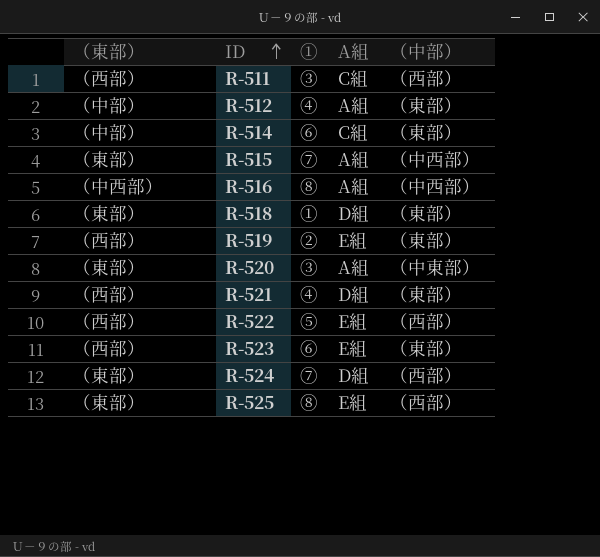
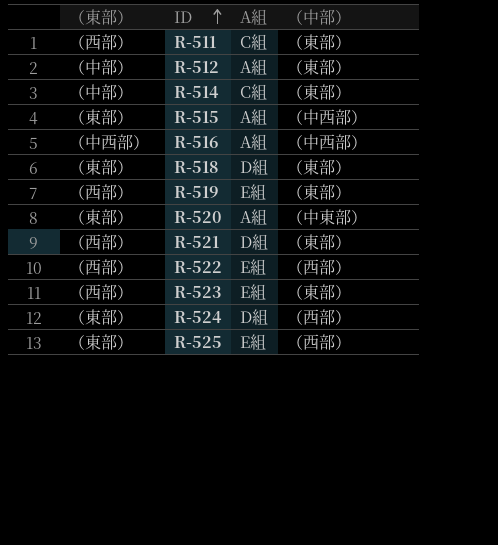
column ① | position: 3 -> none
R-511 | （中部）: （西部） -> （東部）

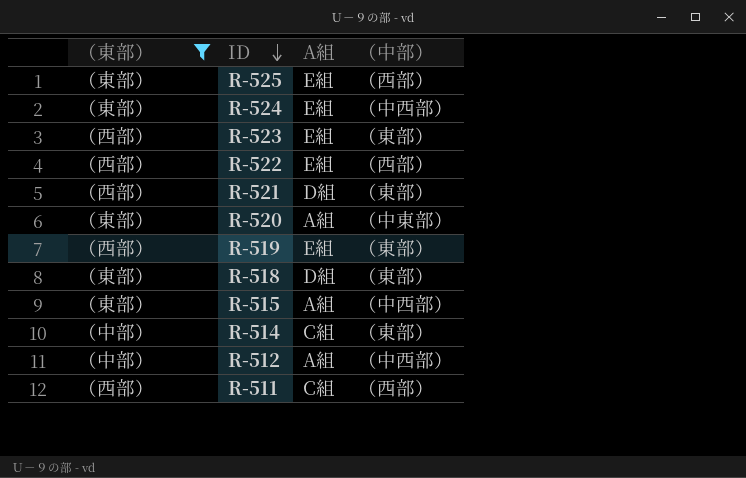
filter: none -> （東部） != （中西部）
row order: ID ascending -> ID descending
R-524 | A組: D組 -> E組
R-524 | （中部）: （西部） -> （中西部）
R-512 | （中部）: （東部） -> （中西部）
R-511 | （中部）: （東部） -> （西部）

